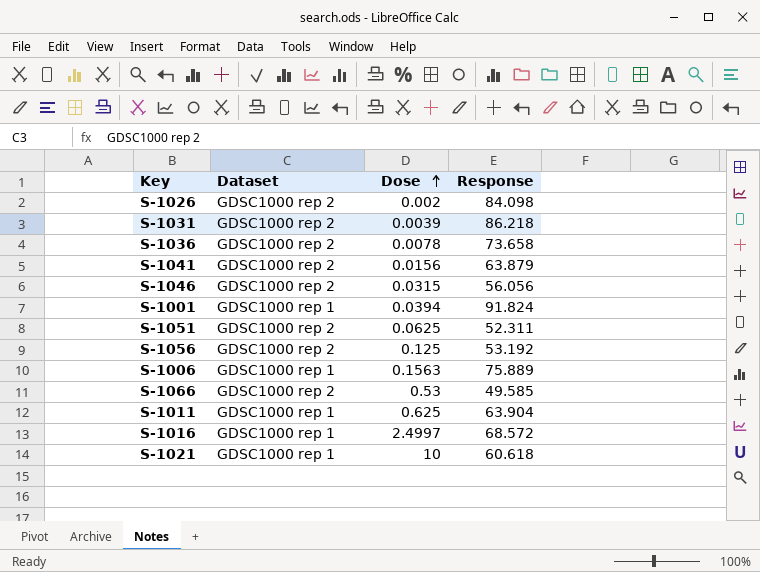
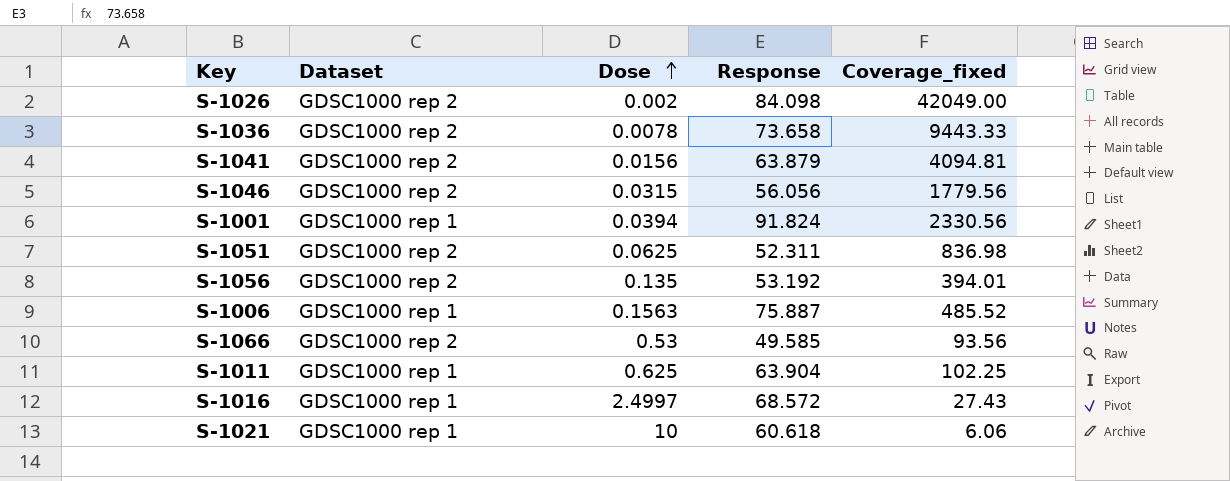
column Coverage_fixed | formula: none -> [Response] / [Dose]
row S-1031: GDSC1000 rep 2 | 0.0039 | 86.218 -> none
S-1056 | Dose: 0.125 -> 0.135
S-1006 | Response: 75.889 -> 75.887

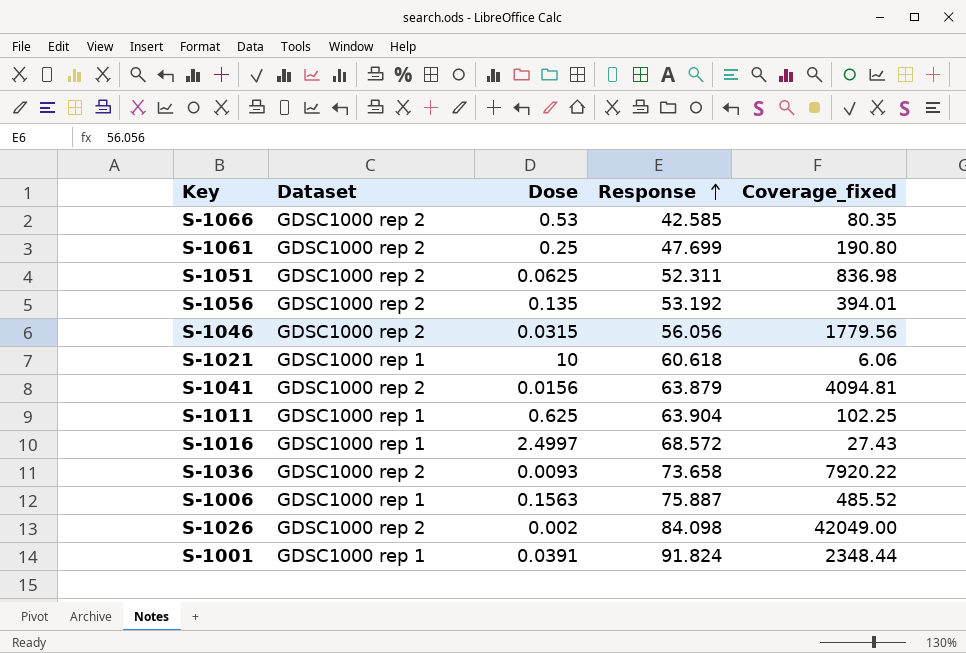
row order: Dose ascending -> Response ascending
S-1066 | Response: 49.585 -> 42.585
S-1066 | Coverage_fixed: 93.56 -> 80.35
row S-1061: none -> GDSC1000 rep 2 | 0.25 | 47.699 | 190.80
S-1036 | Dose: 0.0078 -> 0.0093
S-1036 | Coverage_fixed: 9443.33 -> 7920.22
S-1001 | Dose: 0.0394 -> 0.0391
S-1001 | Coverage_fixed: 2330.56 -> 2348.44

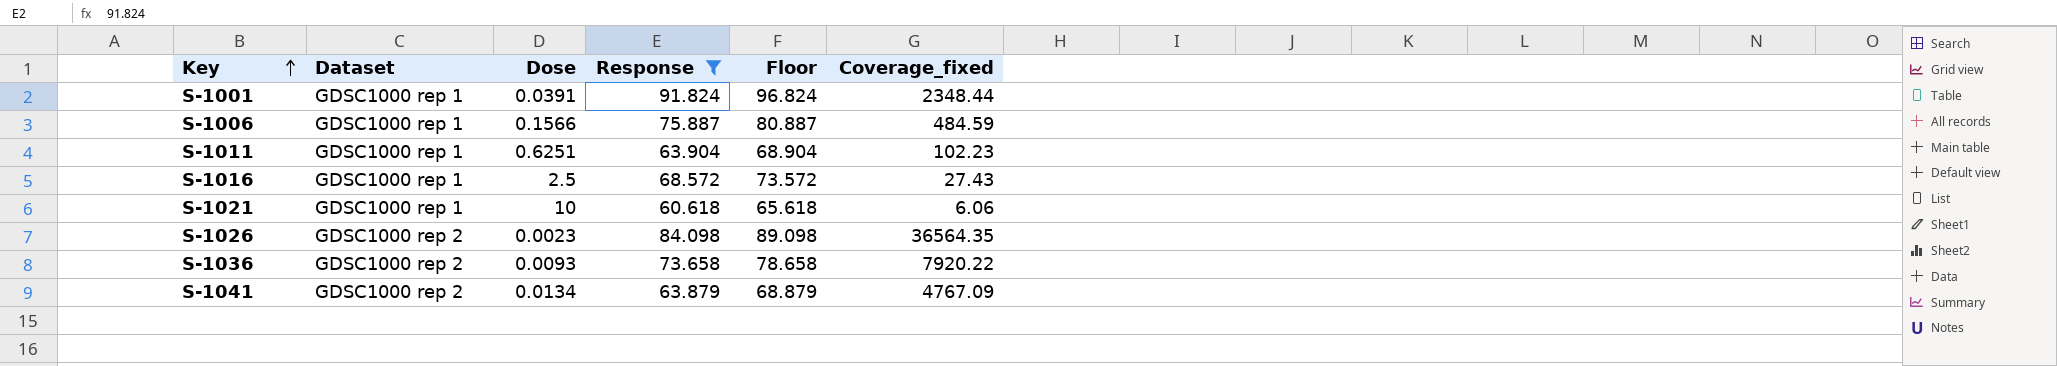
filter: none -> Response >= 60.618
row order: Response ascending -> Key ascending
column Floor | formula: none -> [Response] + 5
S-1006 | Dose: 0.1563 -> 0.1566
S-1006 | Coverage_fixed: 485.52 -> 484.59
S-1011 | Dose: 0.625 -> 0.6251
S-1011 | Coverage_fixed: 102.25 -> 102.23
S-1016 | Dose: 2.4997 -> 2.5
S-1026 | Dose: 0.002 -> 0.0023
S-1026 | Coverage_fixed: 42049.00 -> 36564.35
S-1041 | Dose: 0.0156 -> 0.0134
S-1041 | Coverage_fixed: 4094.81 -> 4767.09

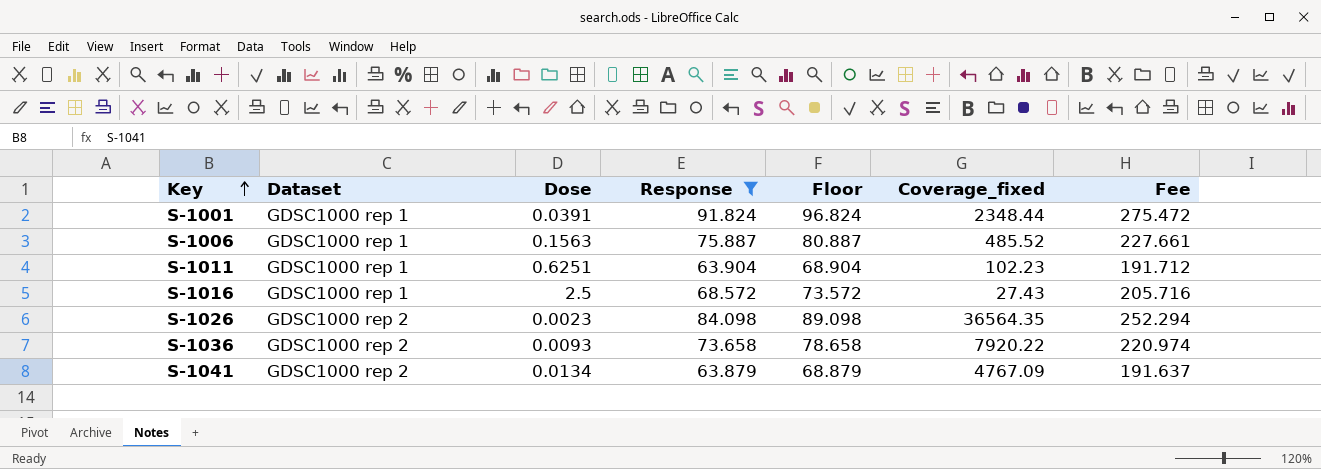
column Fee | formula: none -> [Response] * 3
row S-1021: GDSC1000 rep 1 | 10 | 60.618 | 65.618 | 6.06 -> none
S-1006 | Dose: 0.1566 -> 0.1563
S-1006 | Coverage_fixed: 484.59 -> 485.52

